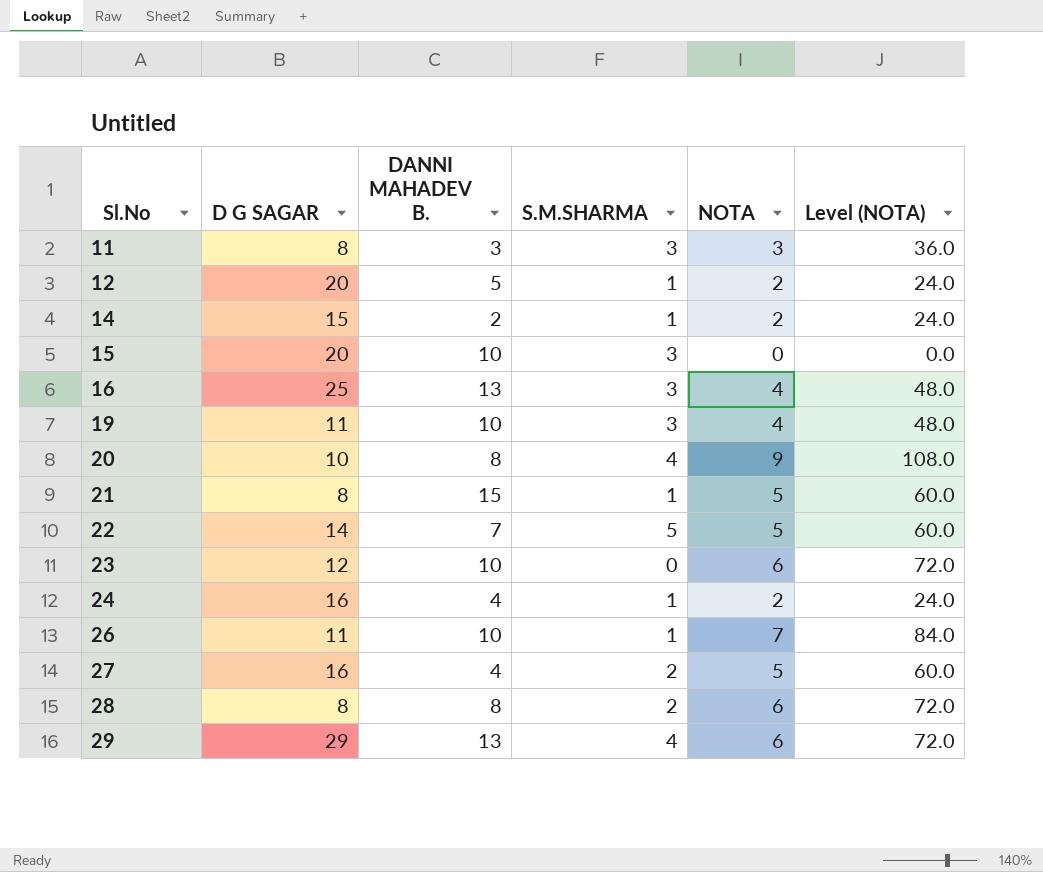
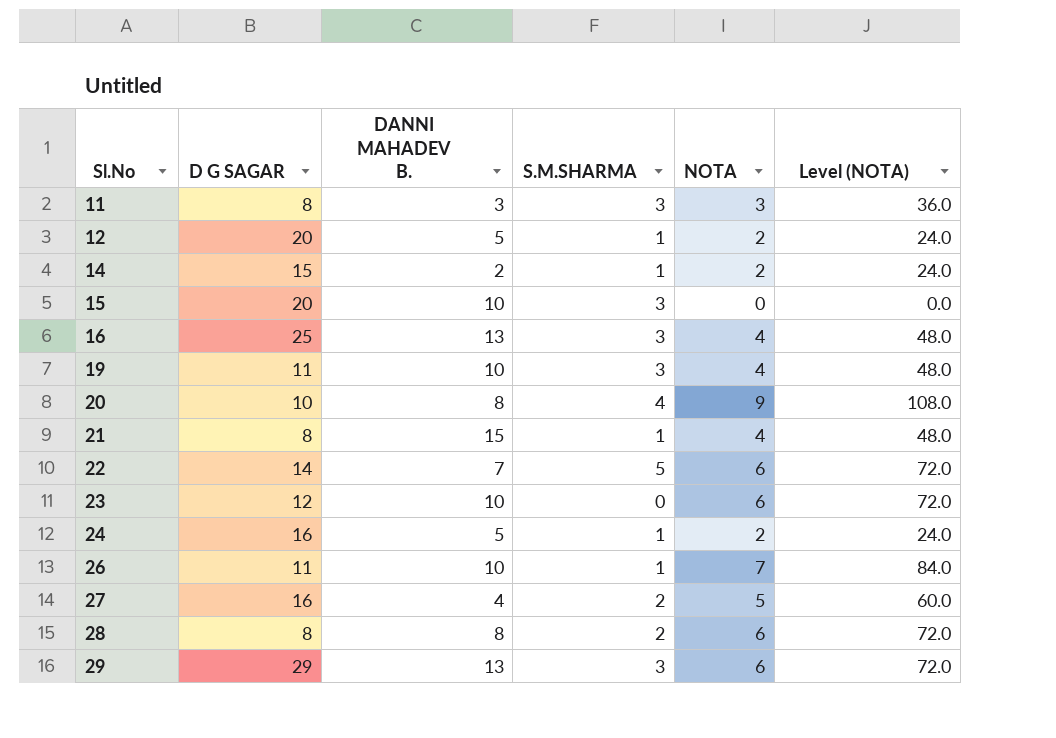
21 | NOTA: 5 -> 4
21 | Level (NOTA): 60.0 -> 48.0
22 | NOTA: 5 -> 6
22 | Level (NOTA): 60.0 -> 72.0
24 | DANNI MAHADEV B.: 4 -> 5
29 | S.M.SHARMA: 4 -> 3

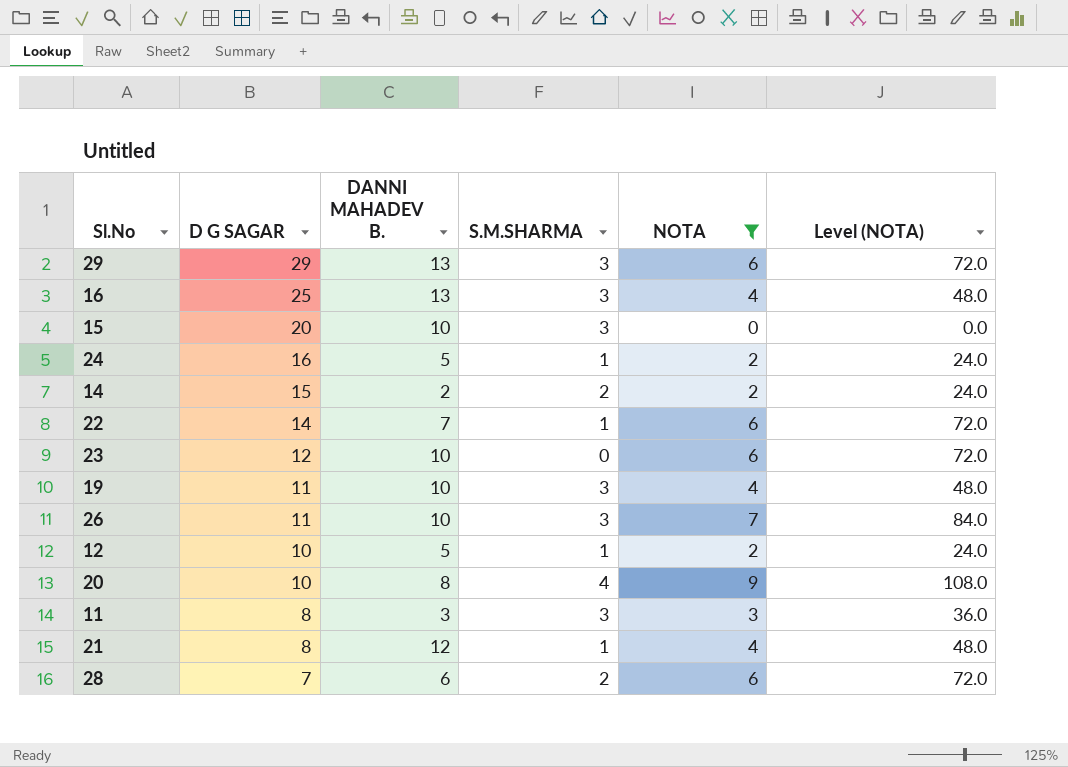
filter: none -> NOTA != 5
row order: Sl.No ascending -> D G SAGAR descending
14 | S.M.SHARMA: 1 -> 2
22 | S.M.SHARMA: 5 -> 1
26 | S.M.SHARMA: 1 -> 3
12 | D G SAGAR: 20 -> 10
21 | DANNI MAHADEV B.: 15 -> 12
28 | D G SAGAR: 8 -> 7
28 | DANNI MAHADEV B.: 8 -> 6

